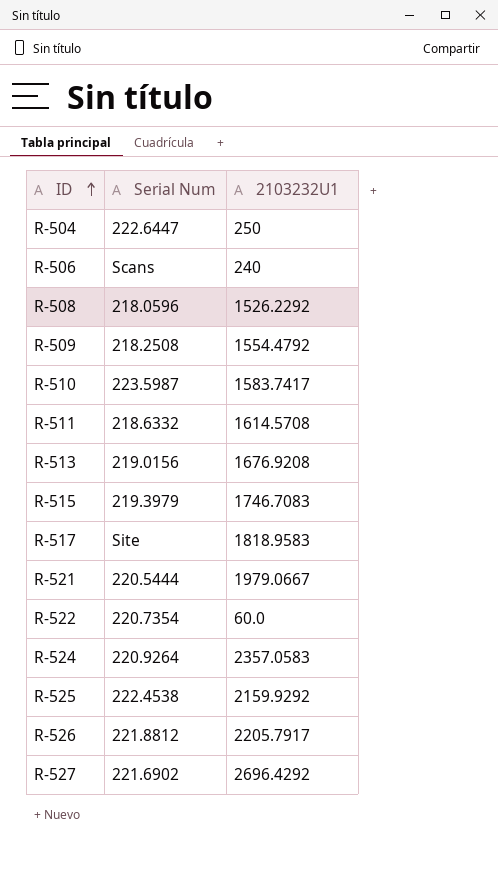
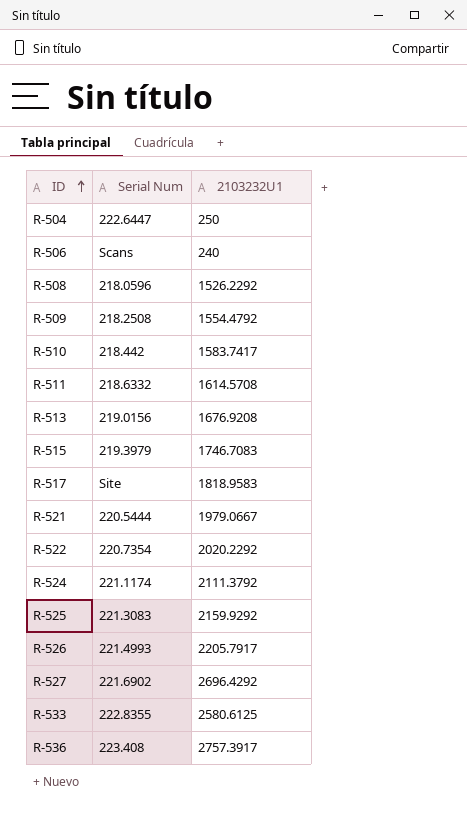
R-510 | Serial Num: 223.5987 -> 218.442
R-522 | 2103232U1: 60.0 -> 2020.2292
R-524 | Serial Num: 220.9264 -> 221.1174
R-524 | 2103232U1: 2357.0583 -> 2111.3792
R-525 | Serial Num: 222.4538 -> 221.3083
R-526 | Serial Num: 221.8812 -> 221.4993
row R-533: none -> 222.8355 | 2580.6125
row R-536: none -> 223.408 | 2757.3917

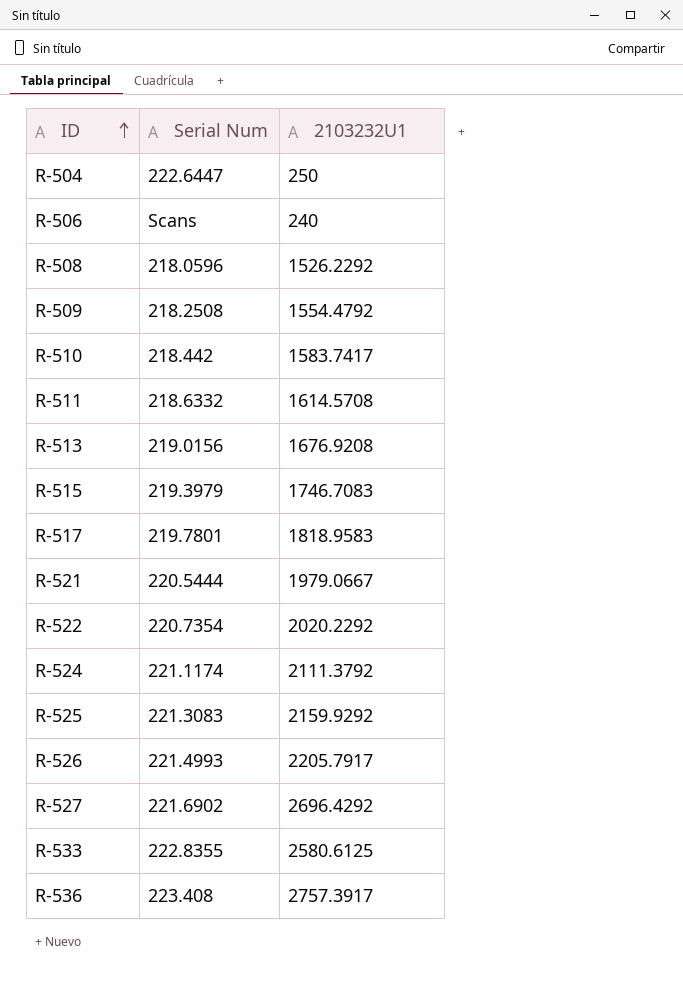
R-517 | Serial Num: Site -> 219.7801

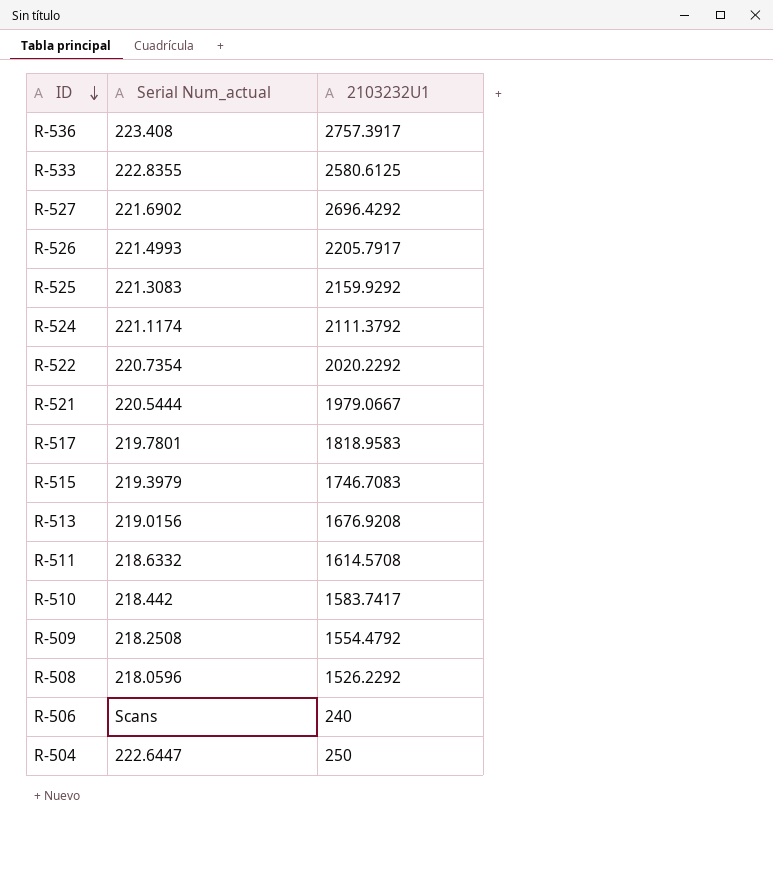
row order: ID ascending -> ID descending
column name: Serial Num -> Serial Num_actual

